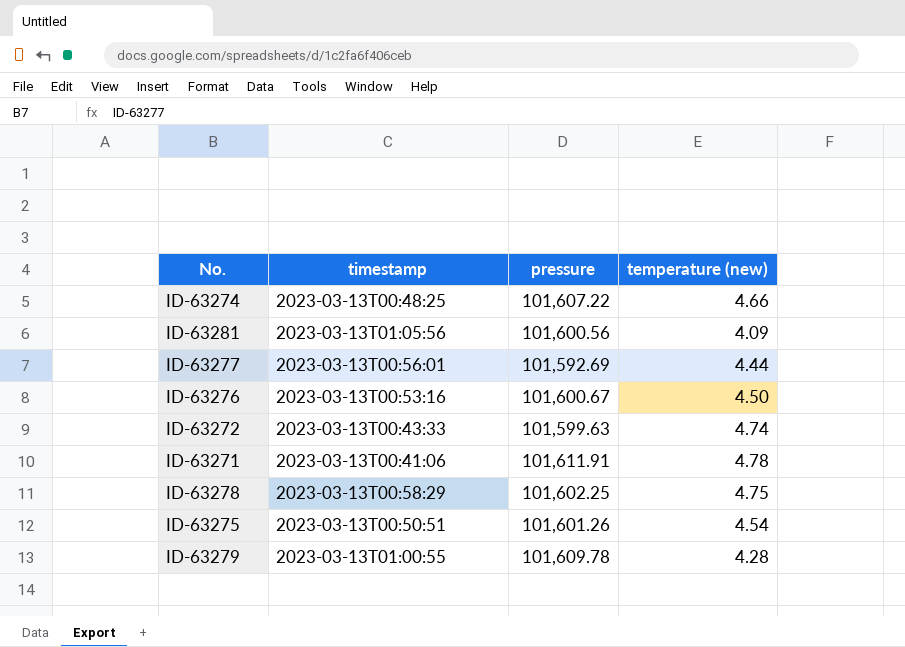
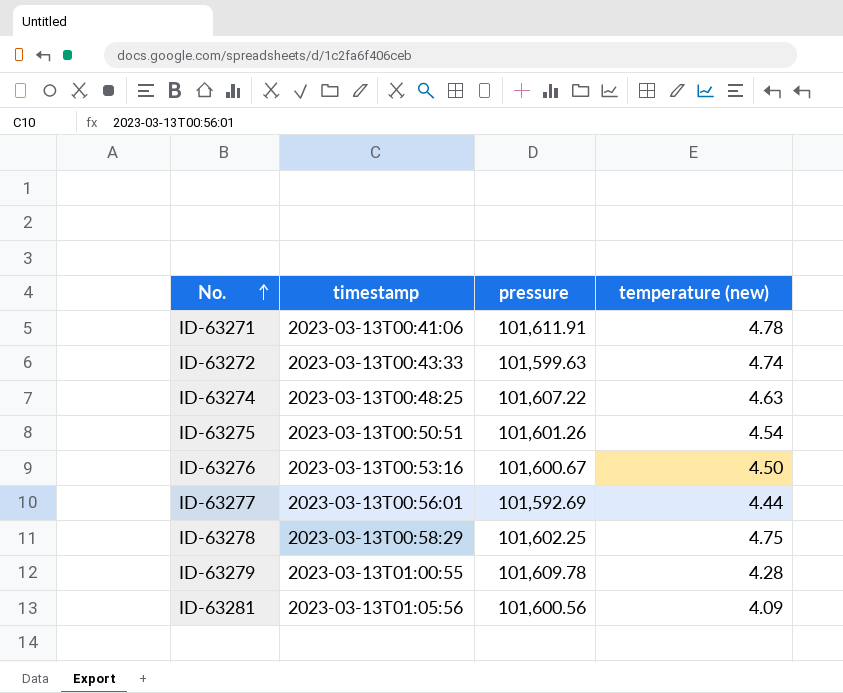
row order: none -> No. ascending
ID-63274 | temperature (new): 4.66 -> 4.63

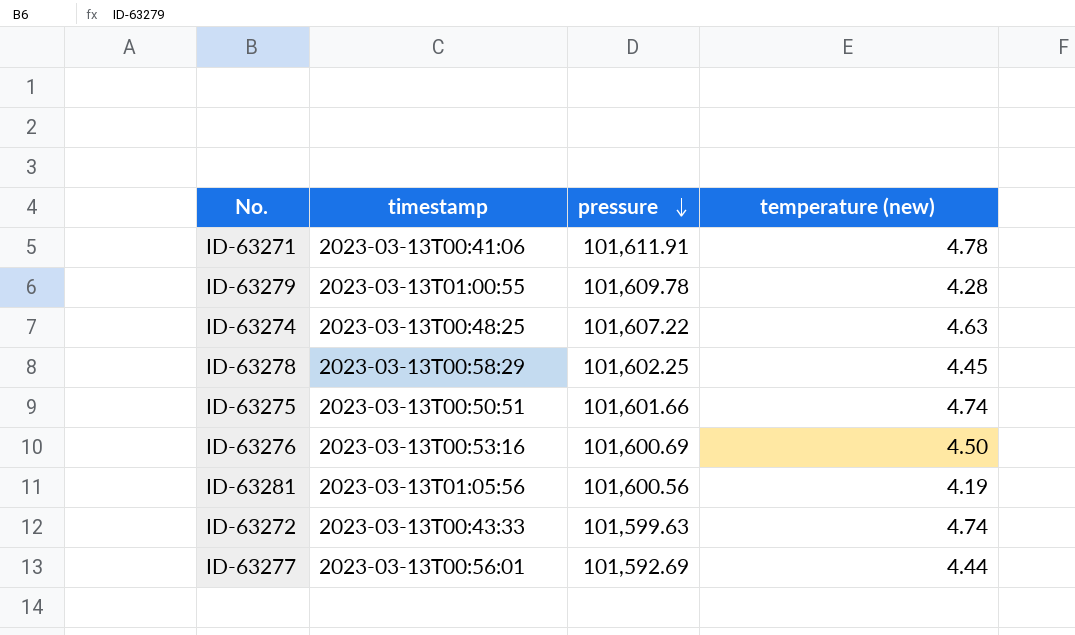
row order: No. ascending -> pressure descending
ID-63278 | temperature (new): 4.75 -> 4.45
ID-63275 | pressure: 101,601.26 -> 101,601.66
ID-63275 | temperature (new): 4.54 -> 4.74
ID-63276 | pressure: 101,600.67 -> 101,600.69
ID-63281 | temperature (new): 4.09 -> 4.19

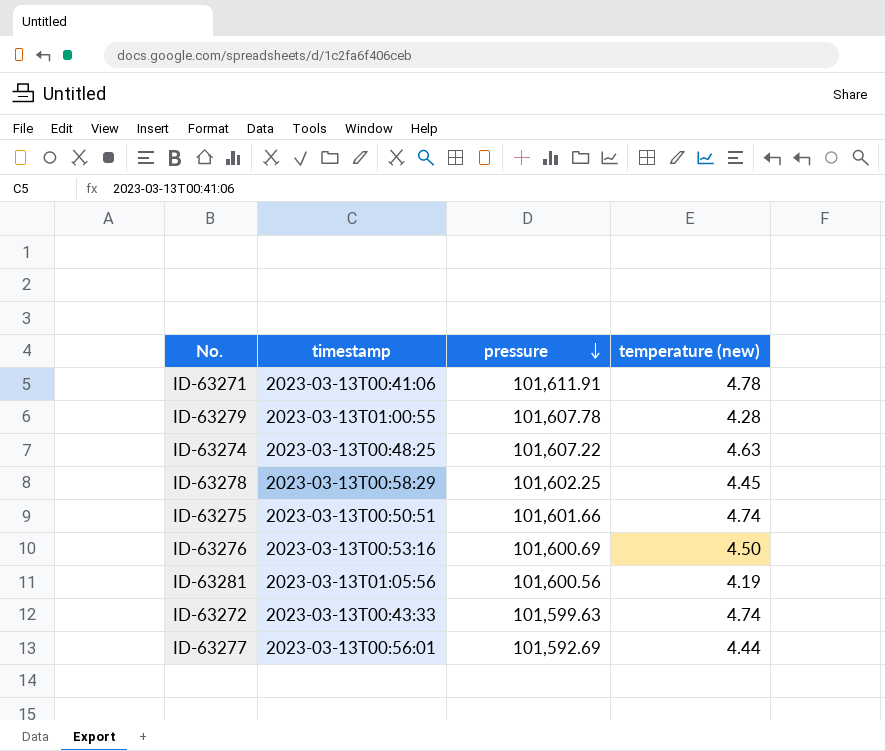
ID-63279 | pressure: 101,609.78 -> 101,607.78

